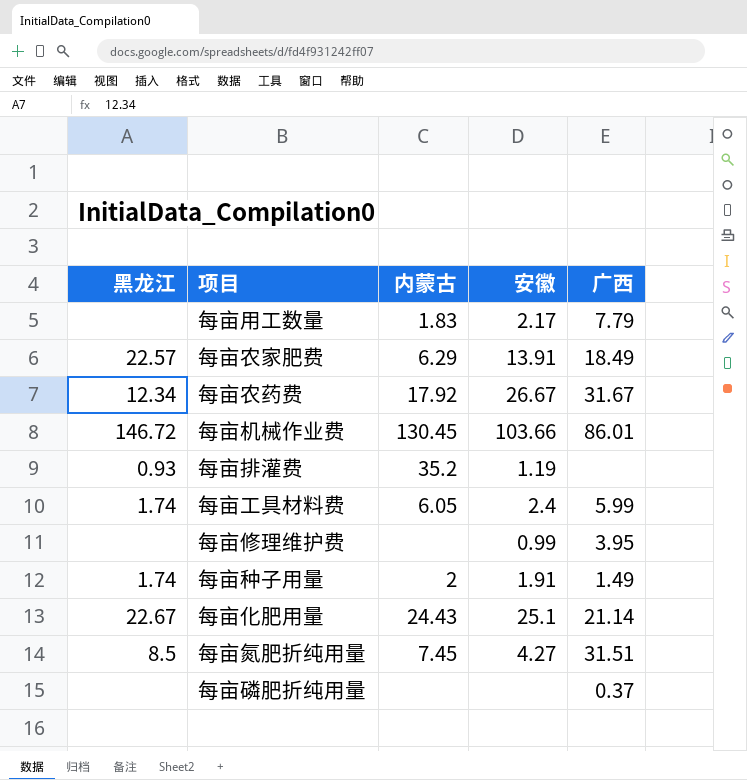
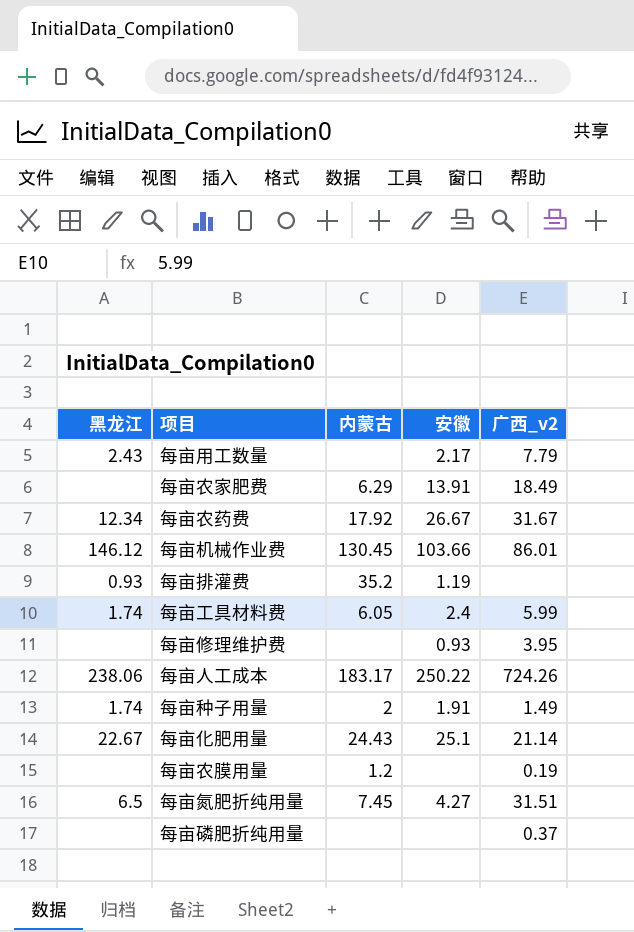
column name: 广西 -> 广西_v2
每亩用工数量 | 黑龙江: none -> 2.43
每亩用工数量 | 内蒙古: 1.83 -> none
每亩农家肥费 | 黑龙江: 22.57 -> none
每亩机械作业费 | 黑龙江: 146.72 -> 146.12
每亩修理维护费 | 安徽: 0.99 -> 0.93
row 每亩人工成本: none -> 238.06 | 183.17 | 250.22 | 724.26
row 每亩农膜用量: none -> none | 1.2 | none | 0.19
每亩氮肥折纯用量 | 黑龙江: 8.5 -> 6.5

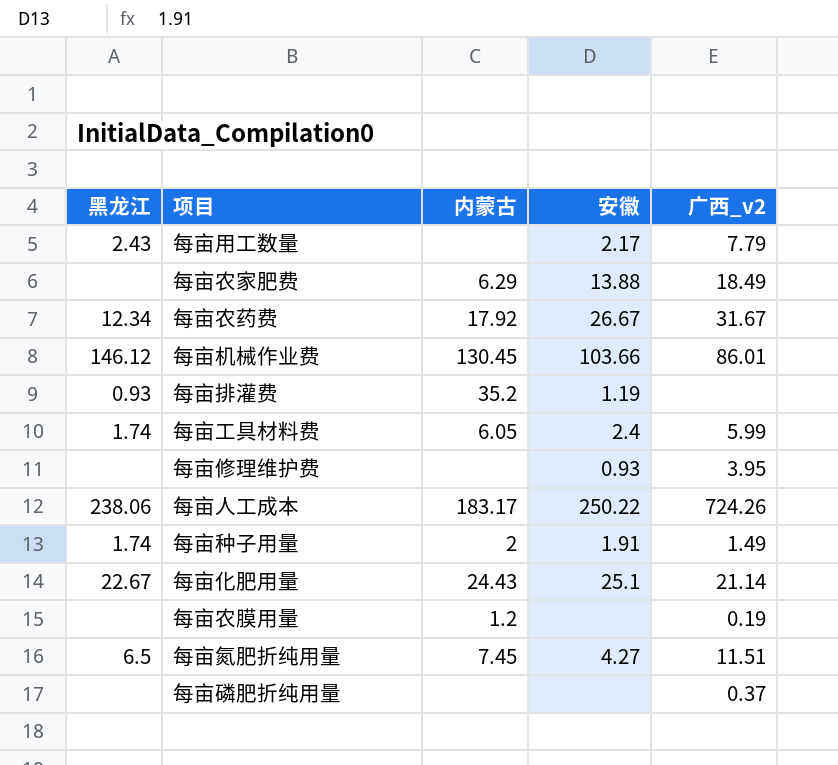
每亩农家肥费 | 安徽: 13.91 -> 13.88
每亩氮肥折纯用量 | 广西_v2: 31.51 -> 11.51

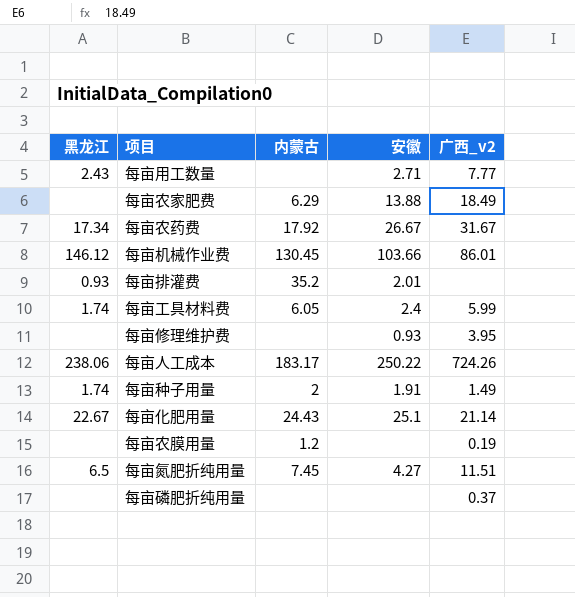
每亩用工数量 | 安徽: 2.17 -> 2.71
每亩用工数量 | 广西_v2: 7.79 -> 7.77
每亩农药费 | 黑龙江: 12.34 -> 17.34
每亩排灌费 | 安徽: 1.19 -> 2.01

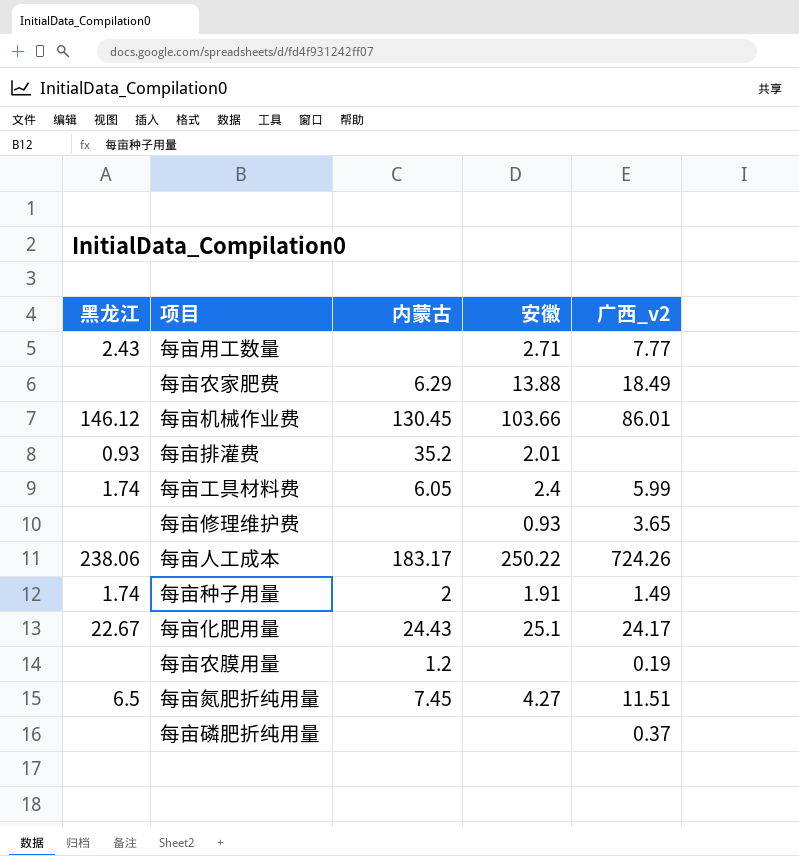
row 每亩农药费: 17.34 | 17.92 | 26.67 | 31.67 -> none
每亩修理维护费 | 广西_v2: 3.95 -> 3.65
每亩化肥用量 | 广西_v2: 21.14 -> 24.17

